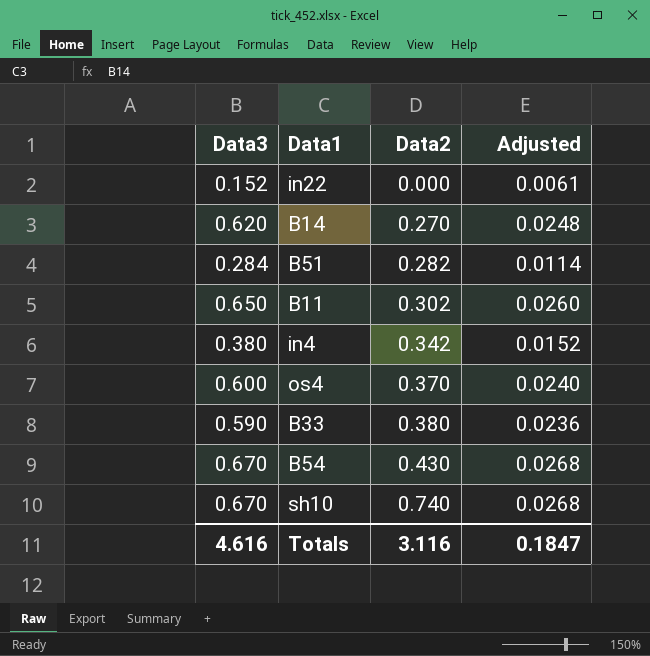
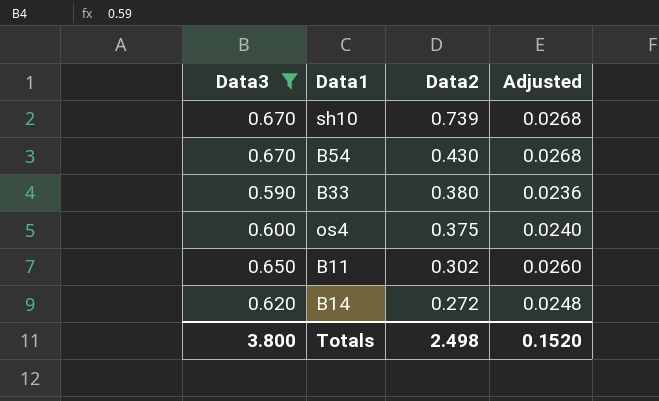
filter: none -> Data3 >= 0.590
row order: Data2 ascending -> Data2 descending
sh10 | Data2: 0.740 -> 0.739
os4 | Data2: 0.370 -> 0.375
B14 | Data2: 0.270 -> 0.272
Totals | Data3: 4.616 -> 3.800
Totals | Data2: 3.116 -> 2.498
Totals | Adjusted: 0.1847 -> 0.1520

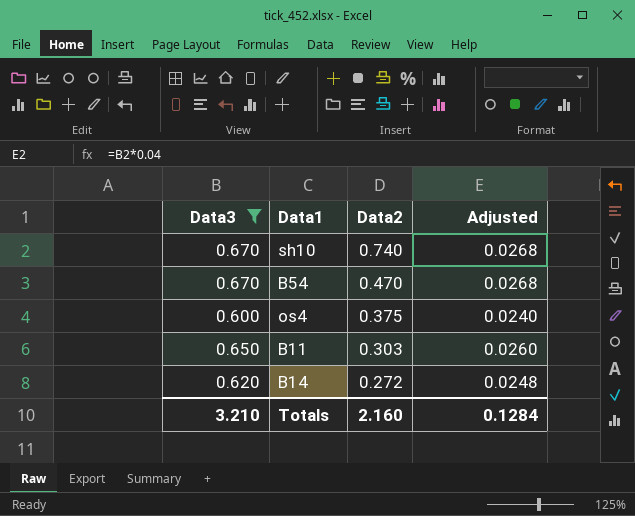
row B33: 0.590 | 0.380 | 0.0236 -> none
sh10 | Data2: 0.739 -> 0.740
B54 | Data2: 0.430 -> 0.470
B11 | Data2: 0.302 -> 0.303
Totals | Data3: 3.800 -> 3.210
Totals | Data2: 2.498 -> 2.160
Totals | Adjusted: 0.1520 -> 0.1284

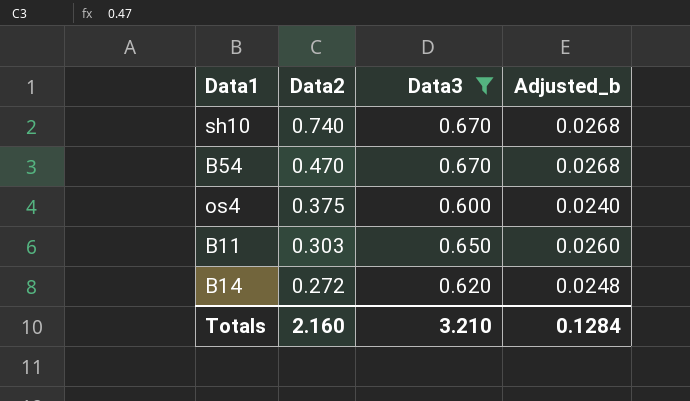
column Data3 | position: 1 -> 3
column name: Adjusted -> Adjusted_b

